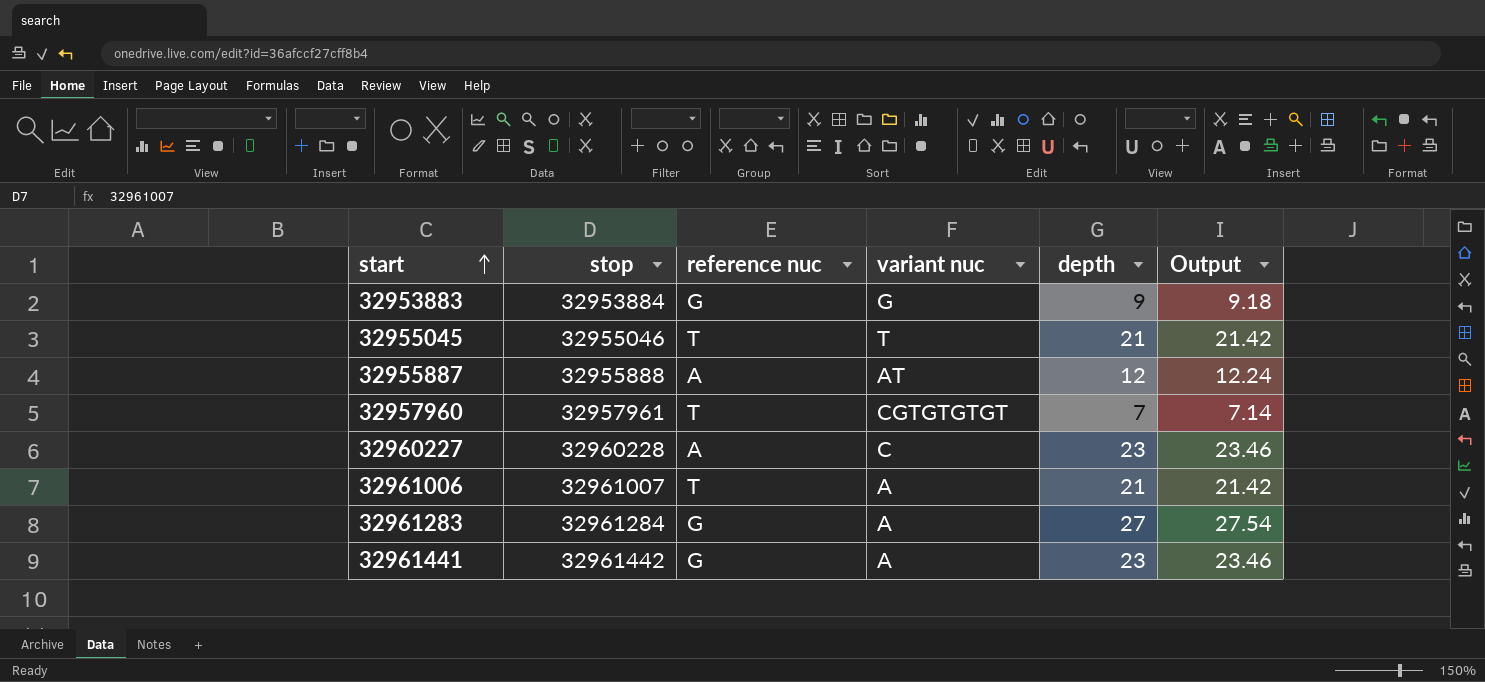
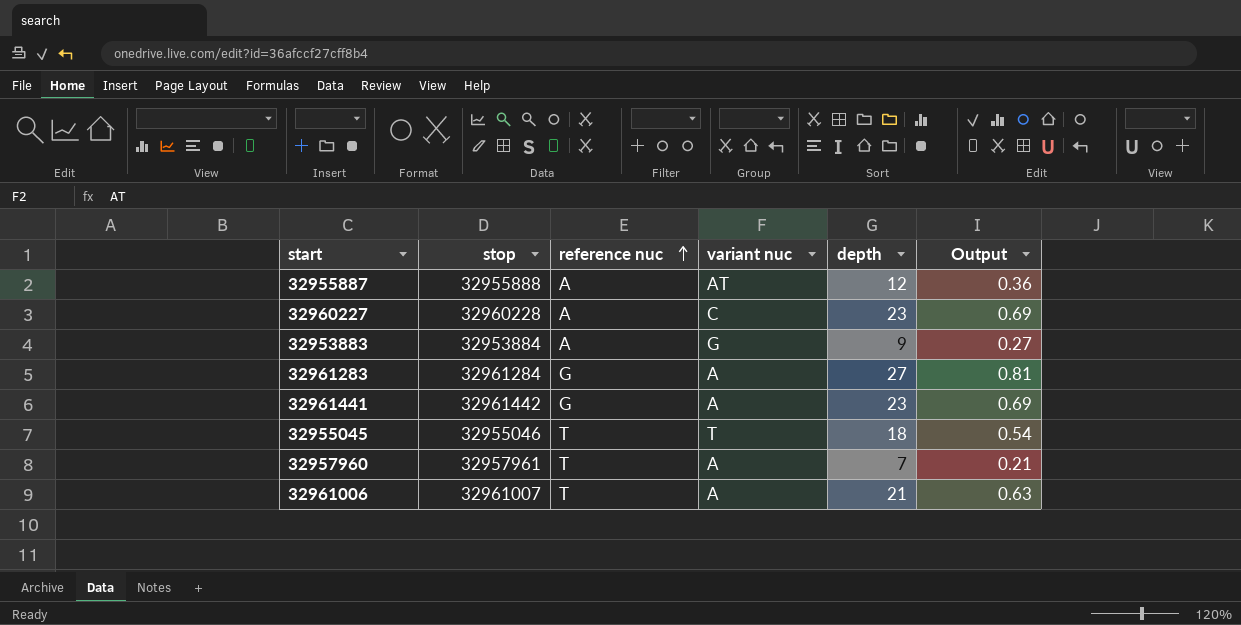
row order: start ascending -> reference nuc ascending
column Output | formula: [depth] * 1.02 -> [depth] * 0.03
32953883 | reference nuc: G -> A
32955045 | depth: 21 -> 18
32957960 | variant nuc: CGTGTGTGT -> A

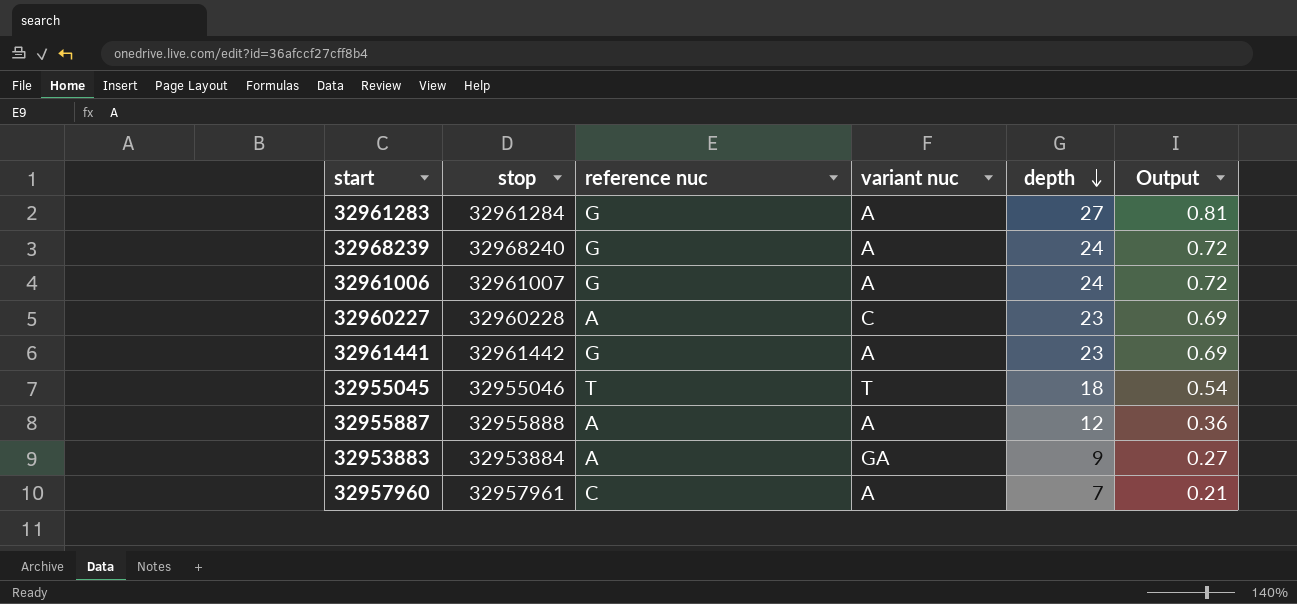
row order: reference nuc ascending -> depth descending
row 32968239: none -> 32968240 | G | A | 24 | 0.72
32961006 | reference nuc: T -> G
32961006 | depth: 21 -> 24
32961006 | Output: 0.63 -> 0.72
32955887 | variant nuc: AT -> A
32953883 | variant nuc: G -> GA
32957960 | reference nuc: T -> C

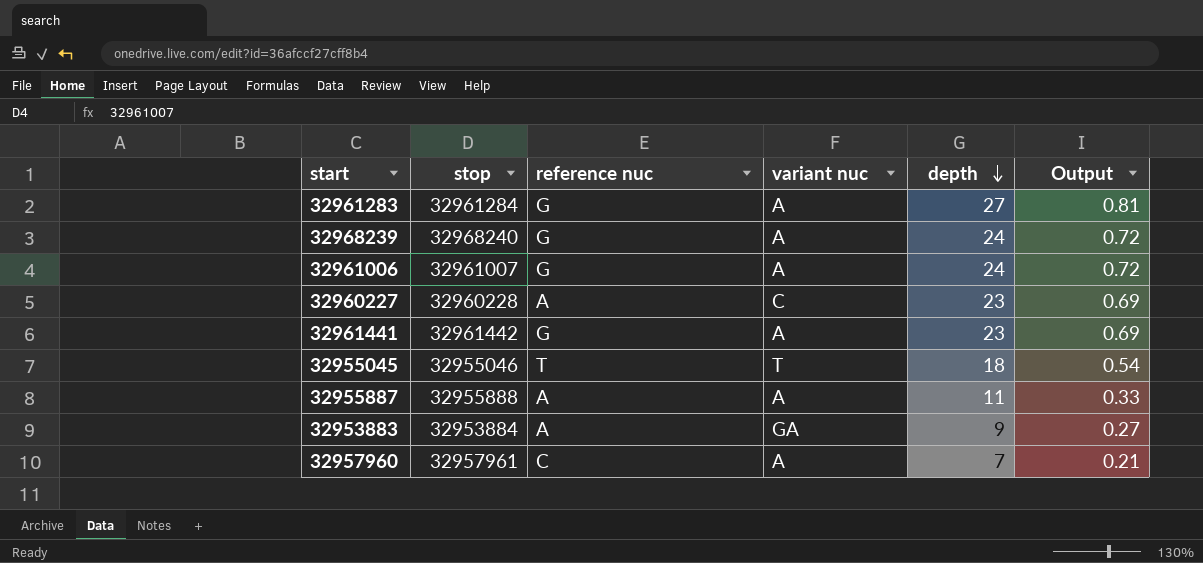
32955887 | depth: 12 -> 11
32955887 | Output: 0.36 -> 0.33

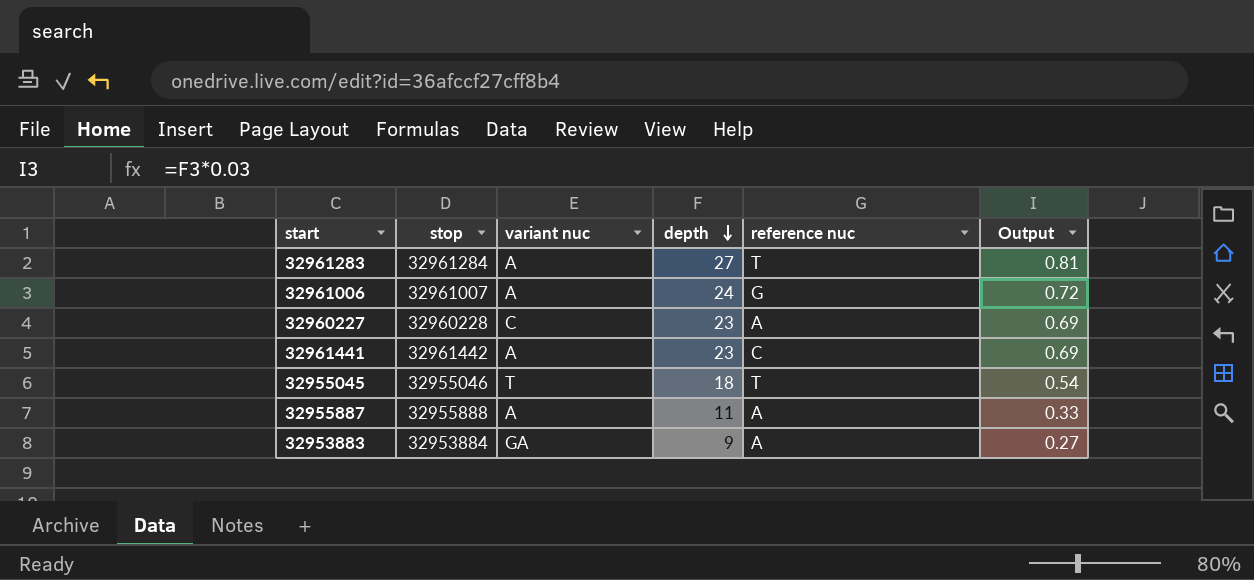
column reference nuc | position: 3 -> 5
row 32968239: 32968240 | G | A | 24 | 0.72 -> none
row 32957960: 32957961 | C | A | 7 | 0.21 -> none
32961283 | reference nuc: G -> T
32961441 | reference nuc: G -> C

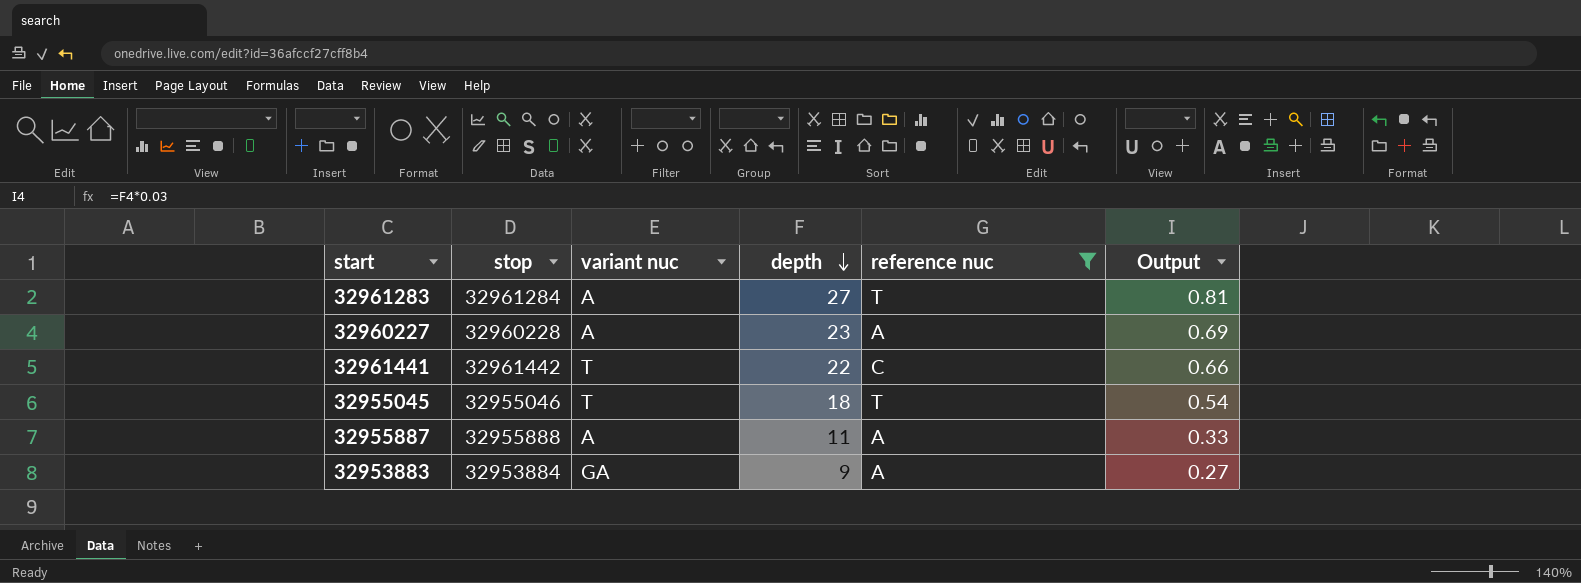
filter: none -> reference nuc != G
32960227 | variant nuc: C -> A
32961441 | variant nuc: A -> T
32961441 | depth: 23 -> 22
32961441 | Output: 0.69 -> 0.66

